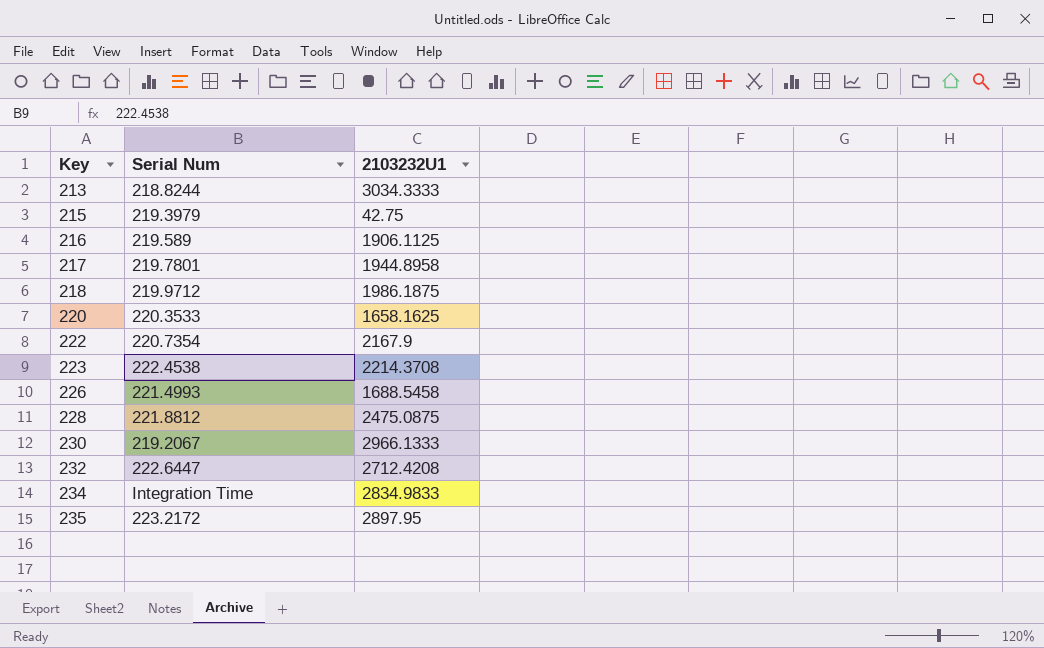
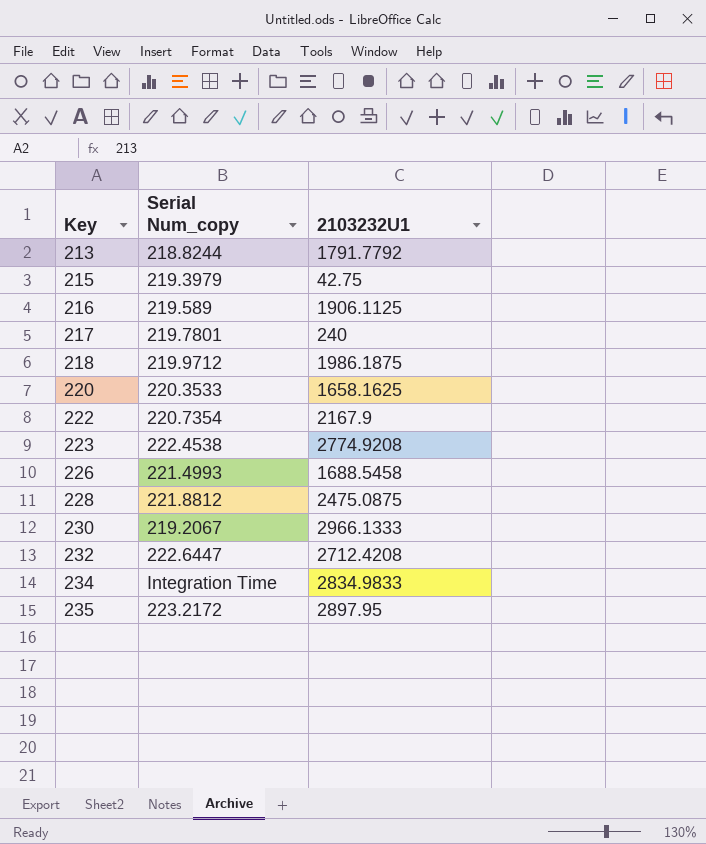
column name: Serial Num -> Serial Num_copy
213 | 2103232U1: 3034.3333 -> 1791.7792
217 | 2103232U1: 1944.8958 -> 240
223 | 2103232U1: 2214.3708 -> 2774.9208

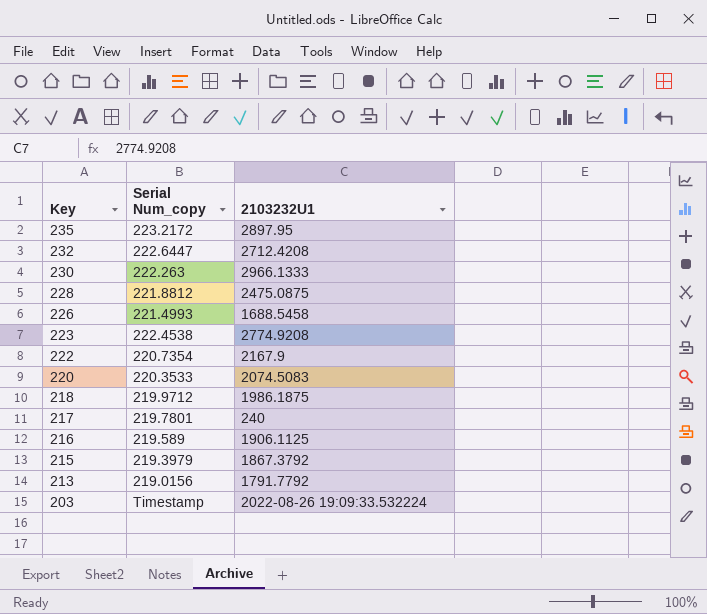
row order: Key ascending -> Key descending
row 234: Integration Time | 2834.9833 -> none
230 | Serial Num_copy: 219.2067 -> 222.263
220 | 2103232U1: 1658.1625 -> 2074.5083
215 | 2103232U1: 42.75 -> 1867.3792
213 | Serial Num_copy: 218.8244 -> 219.0156
row 203: none -> Timestamp | 2022-08-26 19:09:33.532224

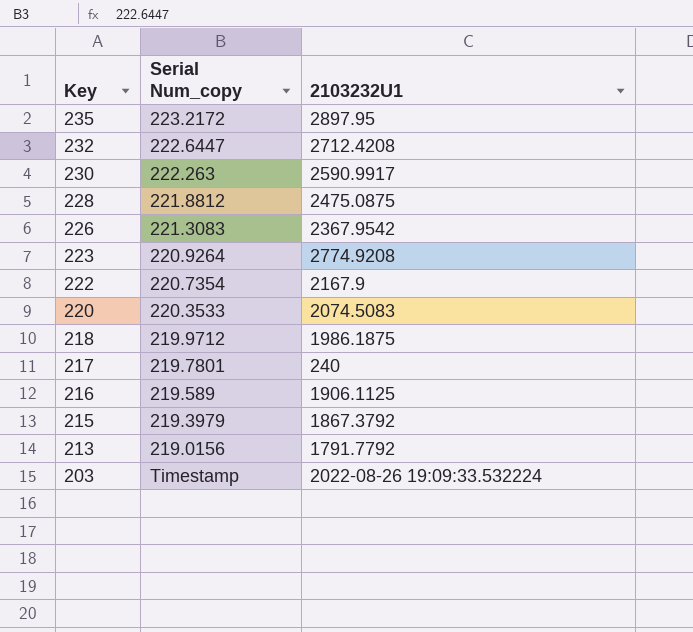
230 | 2103232U1: 2966.1333 -> 2590.9917
226 | Serial Num_copy: 221.4993 -> 221.3083
226 | 2103232U1: 1688.5458 -> 2367.9542
223 | Serial Num_copy: 222.4538 -> 220.9264

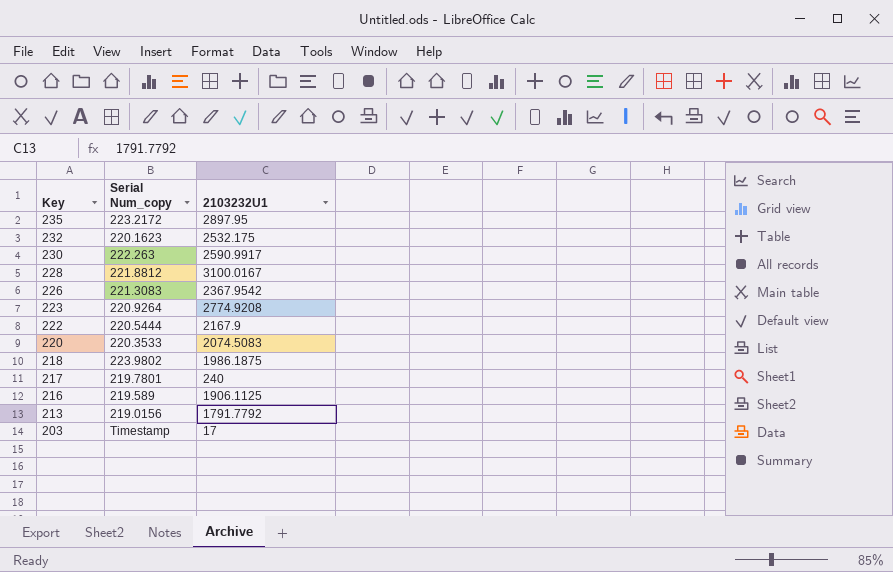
row 215: 219.3979 | 1867.3792 -> none
232 | Serial Num_copy: 222.6447 -> 220.1623
232 | 2103232U1: 2712.4208 -> 2532.175
228 | 2103232U1: 2475.0875 -> 3100.0167
222 | Serial Num_copy: 220.7354 -> 220.5444
218 | Serial Num_copy: 219.9712 -> 223.9802
203 | 2103232U1: 2022-08-26 19:09:33.532224 -> 17

